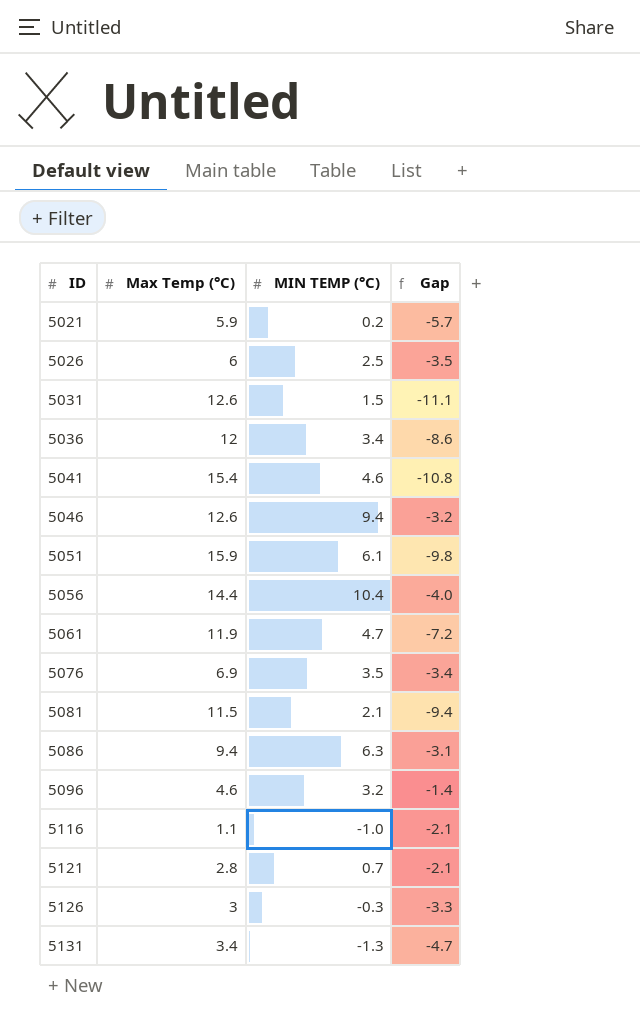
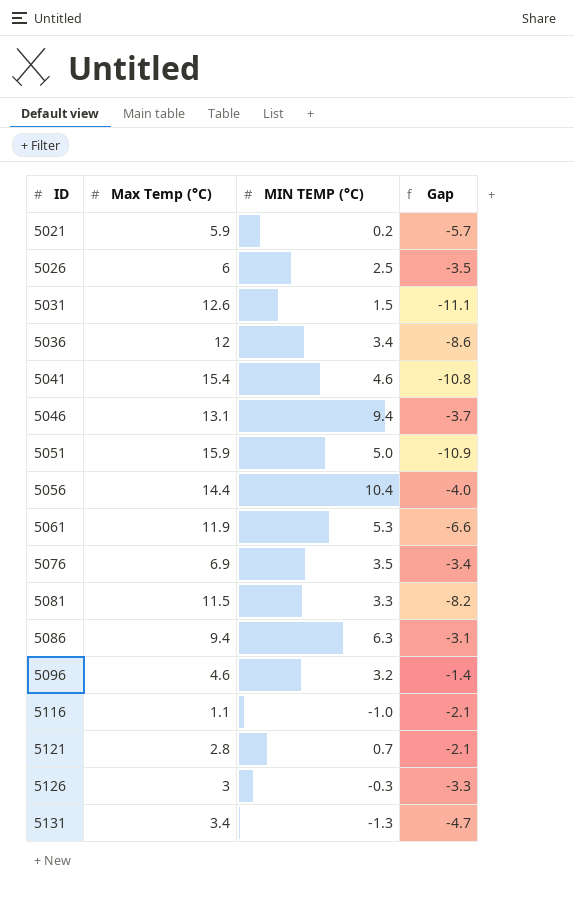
5046 | Max Temp (°C): 12.6 -> 13.1
5046 | Gap: -3.2 -> -3.7
5051 | MIN TEMP (°C): 6.1 -> 5.0
5051 | Gap: -9.8 -> -10.9
5061 | MIN TEMP (°C): 4.7 -> 5.3
5061 | Gap: -7.2 -> -6.6
5081 | MIN TEMP (°C): 2.1 -> 3.3
5081 | Gap: -9.4 -> -8.2

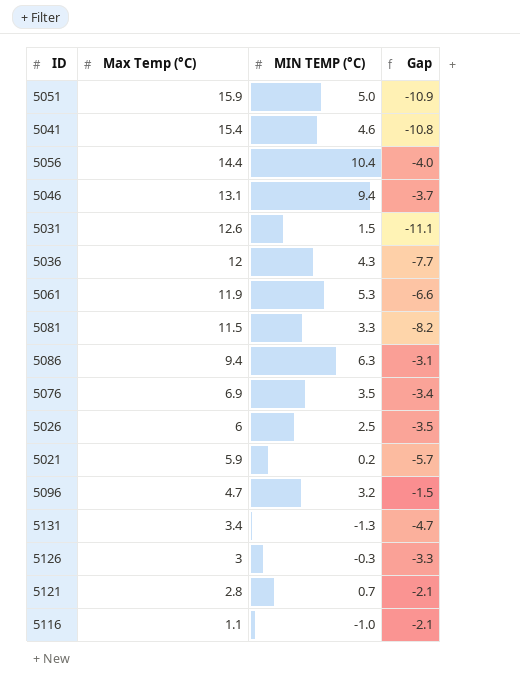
row order: ID ascending -> Max Temp (°C) descending
5036 | MIN TEMP (°C): 3.4 -> 4.3
5036 | Gap: -8.6 -> -7.7
5096 | Max Temp (°C): 4.6 -> 4.7
5096 | Gap: -1.4 -> -1.5

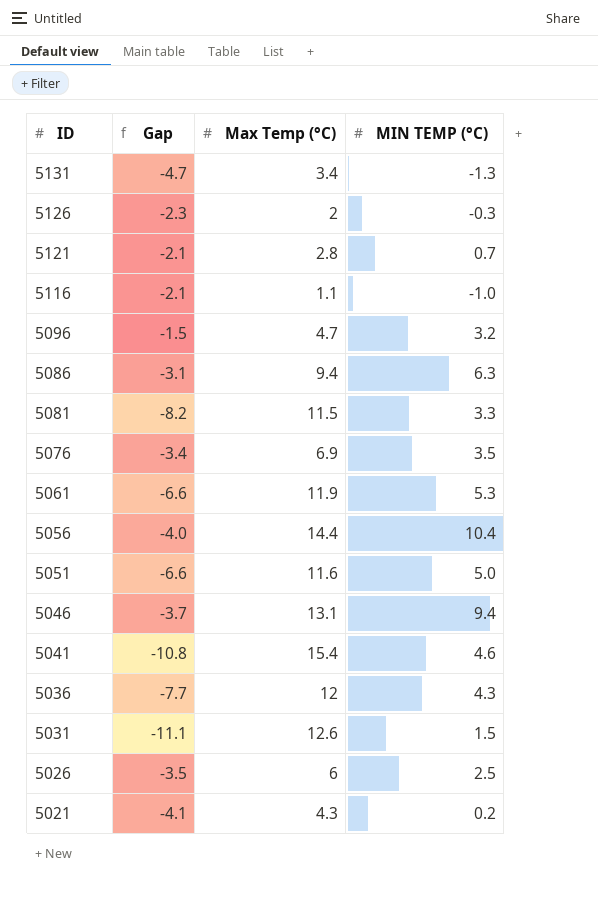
row order: Max Temp (°C) descending -> ID descending
column Gap | position: 4 -> 2
5126 | Gap: -3.3 -> -2.3
5126 | Max Temp (°C): 3 -> 2
5051 | Gap: -10.9 -> -6.6
5051 | Max Temp (°C): 15.9 -> 11.6
5021 | Gap: -5.7 -> -4.1
5021 | Max Temp (°C): 5.9 -> 4.3

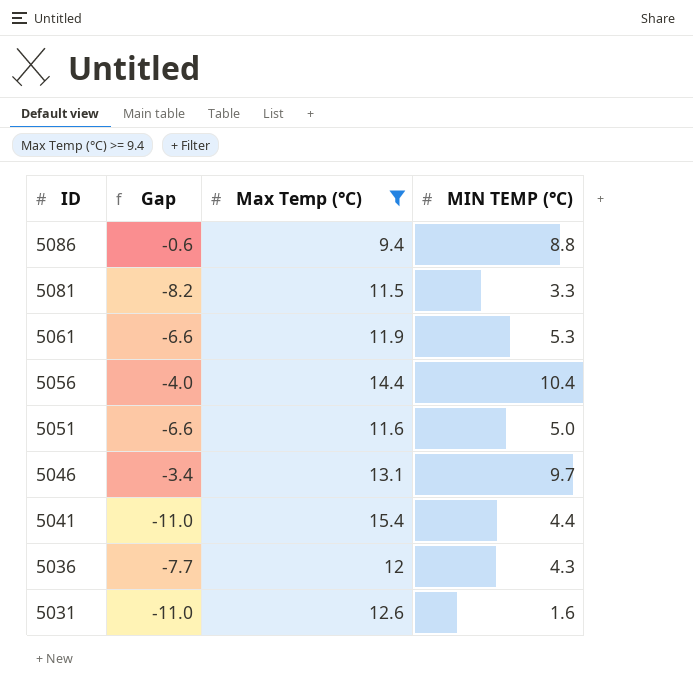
filter: none -> Max Temp (°C) >= 9.4
5086 | Gap: -3.1 -> -0.6
5086 | MIN TEMP (°C): 6.3 -> 8.8
5046 | Gap: -3.7 -> -3.4
5046 | MIN TEMP (°C): 9.4 -> 9.7
5041 | Gap: -10.8 -> -11.0
5041 | MIN TEMP (°C): 4.6 -> 4.4
5031 | Gap: -11.1 -> -11.0
5031 | MIN TEMP (°C): 1.5 -> 1.6

